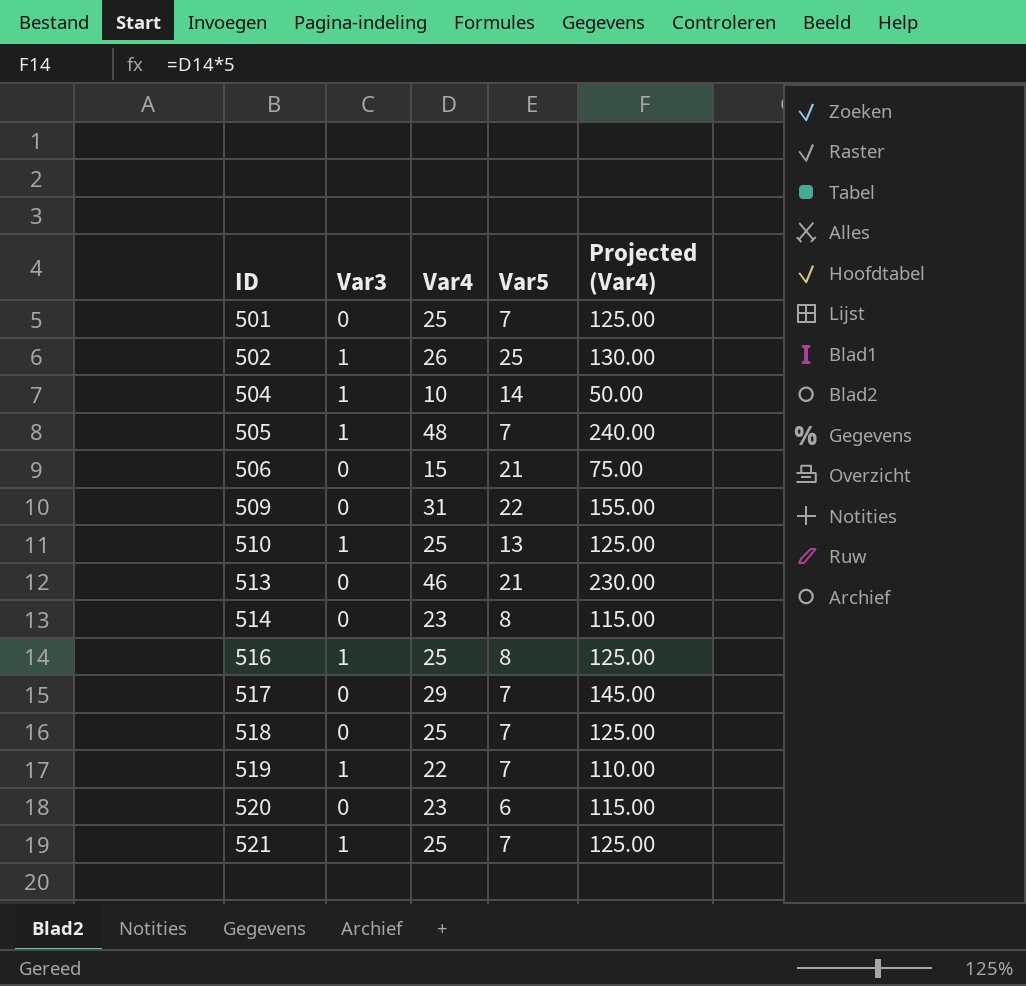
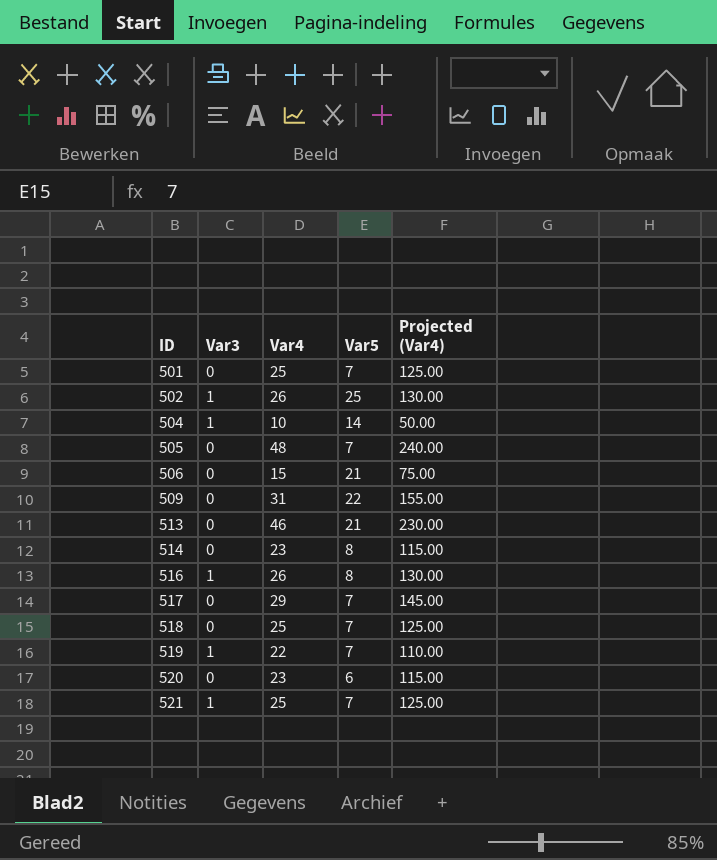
row 510: 1 | 25 | 13 | 125.00 -> none
505 | Var3: 1 -> 0
516 | Var4: 25 -> 26
516 | Projected (Var4): 125.00 -> 130.00

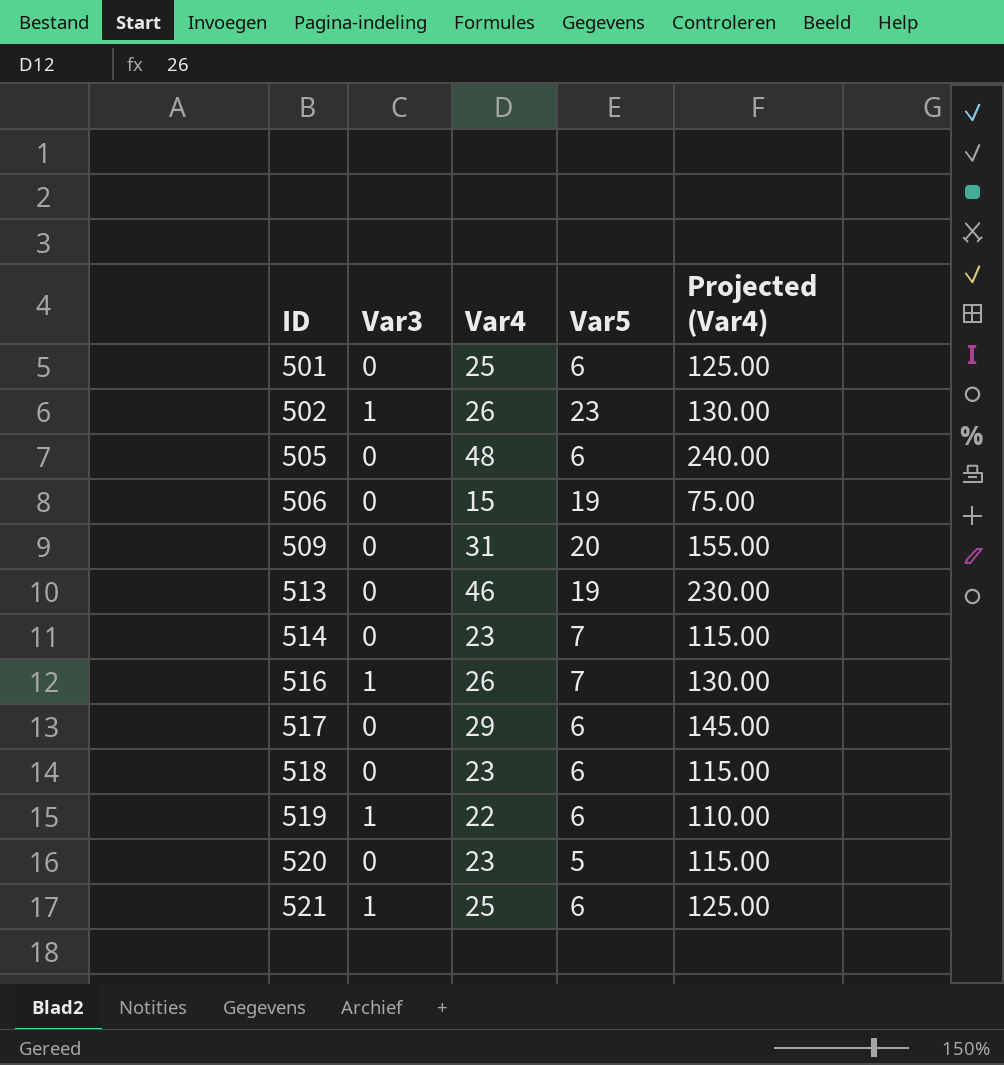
row 504: 1 | 10 | 14 | 50.00 -> none
501 | Var5: 7 -> 6
502 | Var5: 25 -> 23
505 | Var5: 7 -> 6
506 | Var5: 21 -> 19
509 | Var5: 22 -> 20
513 | Var5: 21 -> 19
514 | Var5: 8 -> 7
516 | Var5: 8 -> 7
517 | Var5: 7 -> 6
518 | Var4: 25 -> 23
518 | Var5: 7 -> 6
518 | Projected (Var4): 125.00 -> 115.00
519 | Var5: 7 -> 6
520 | Var5: 6 -> 5
521 | Var5: 7 -> 6

